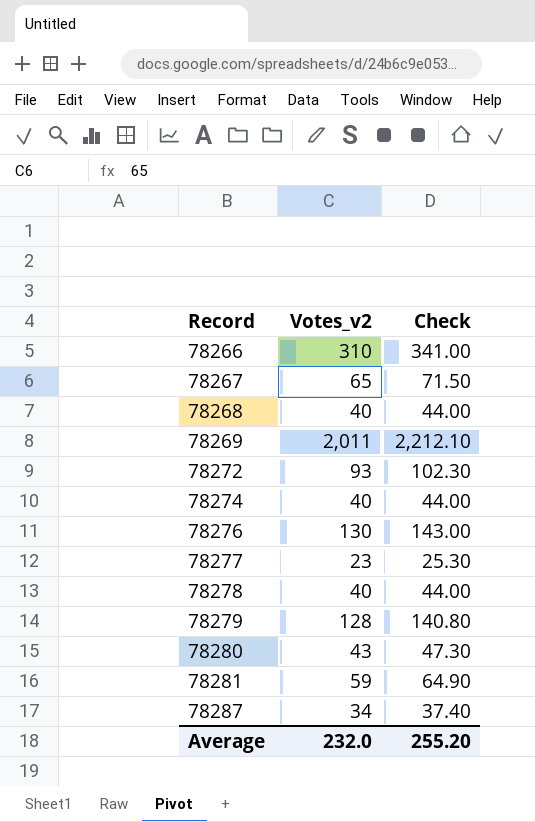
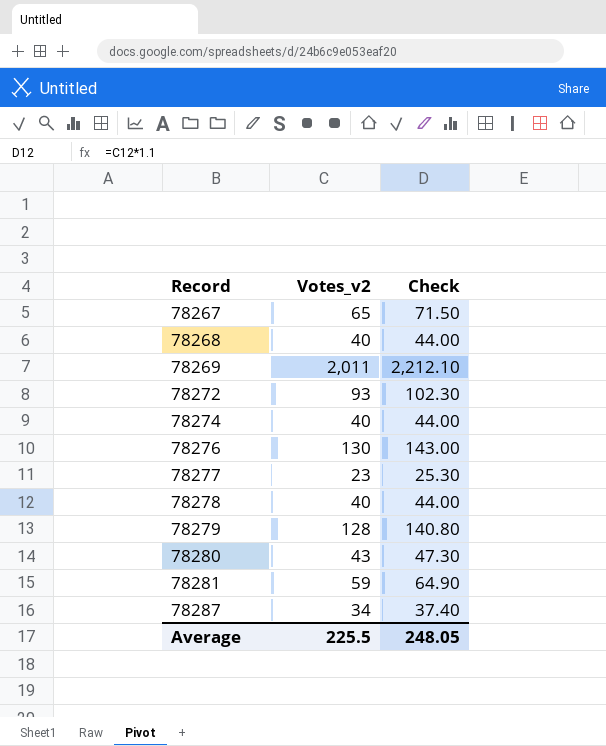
row 78266: 310 | 341.00 -> none
Average | Votes_v2: 232.0 -> 225.5
Average | Check: 255.20 -> 248.05

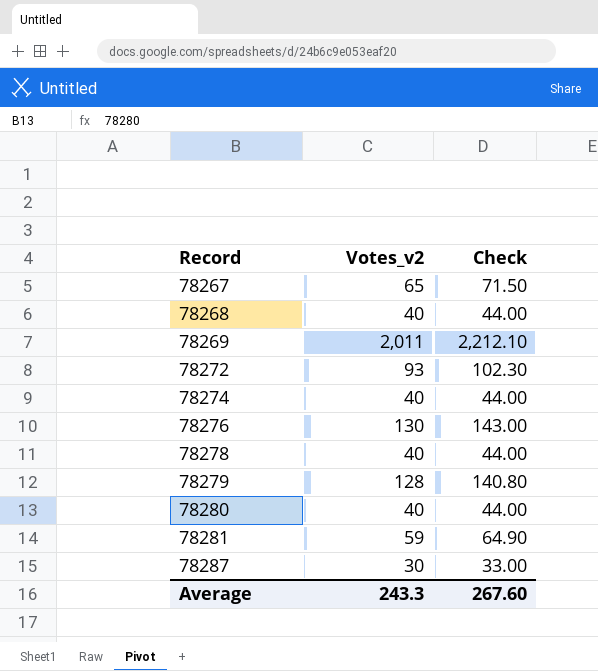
row 78277: 23 | 25.30 -> none
78280 | Votes_v2: 43 -> 40
78280 | Check: 47.30 -> 44.00
78287 | Votes_v2: 34 -> 30
78287 | Check: 37.40 -> 33.00
Average | Votes_v2: 225.5 -> 243.3
Average | Check: 248.05 -> 267.60

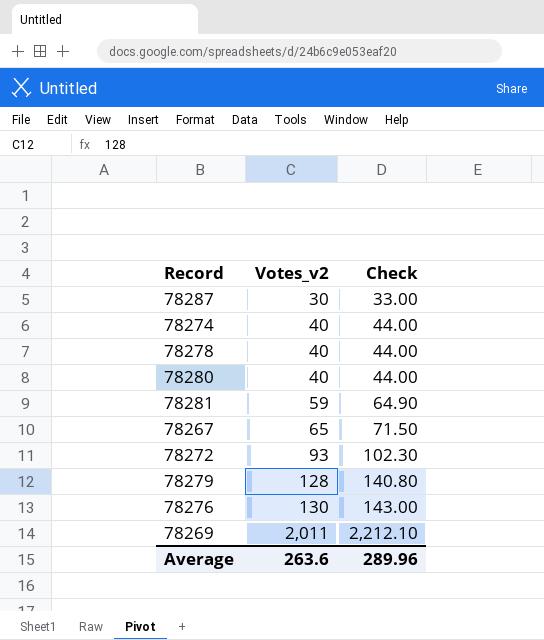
row order: Record ascending -> Votes_v2 ascending
row 78268: 40 | 44.00 -> none
Average | Votes_v2: 243.3 -> 263.6
Average | Check: 267.60 -> 289.96

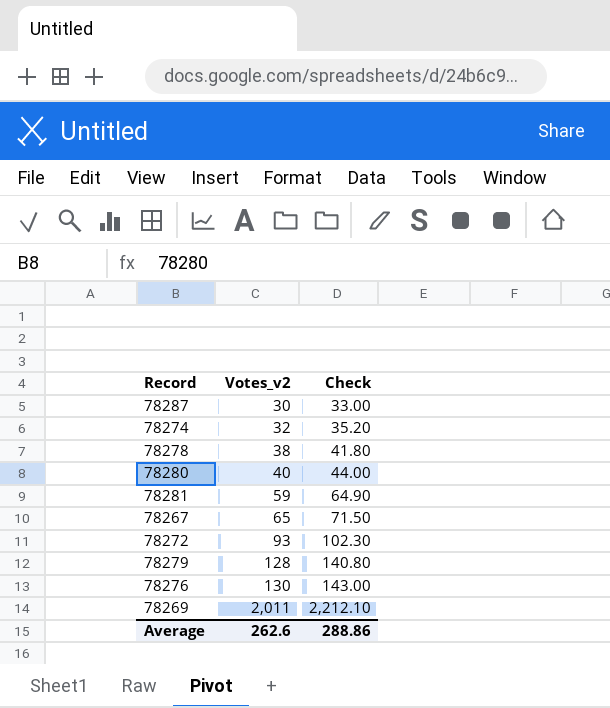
78274 | Votes_v2: 40 -> 32
78274 | Check: 44.00 -> 35.20
78278 | Votes_v2: 40 -> 38
78278 | Check: 44.00 -> 41.80
Average | Votes_v2: 263.6 -> 262.6
Average | Check: 289.96 -> 288.86

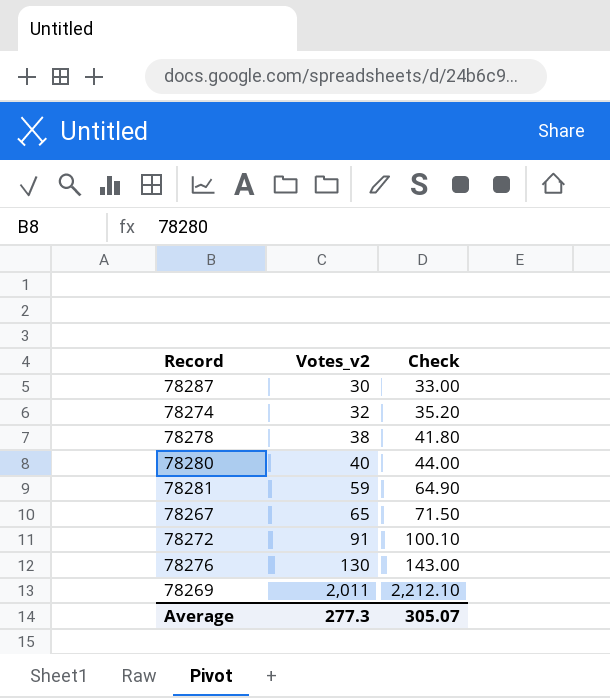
row 78279: 128 | 140.80 -> none
78272 | Votes_v2: 93 -> 91
78272 | Check: 102.30 -> 100.10
Average | Votes_v2: 262.6 -> 277.3
Average | Check: 288.86 -> 305.07

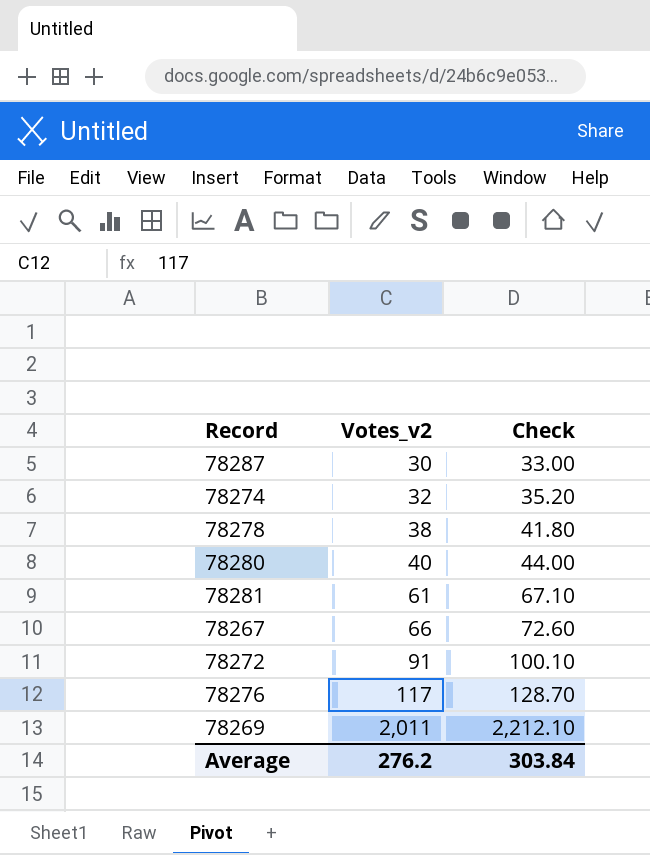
78281 | Votes_v2: 59 -> 61
78281 | Check: 64.90 -> 67.10
78267 | Votes_v2: 65 -> 66
78267 | Check: 71.50 -> 72.60
78276 | Votes_v2: 130 -> 117
78276 | Check: 143.00 -> 128.70
Average | Votes_v2: 277.3 -> 276.2
Average | Check: 305.07 -> 303.84

